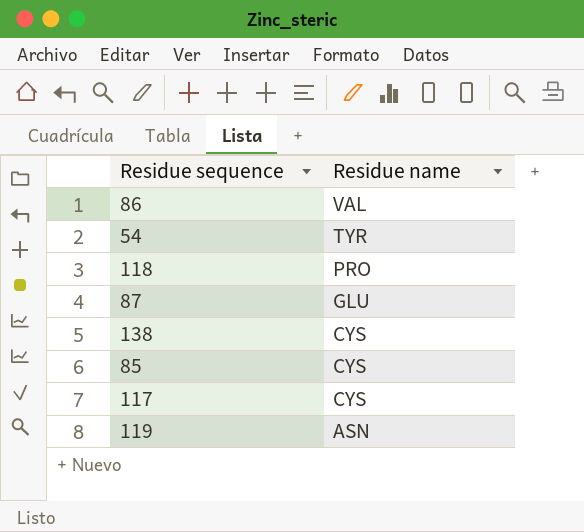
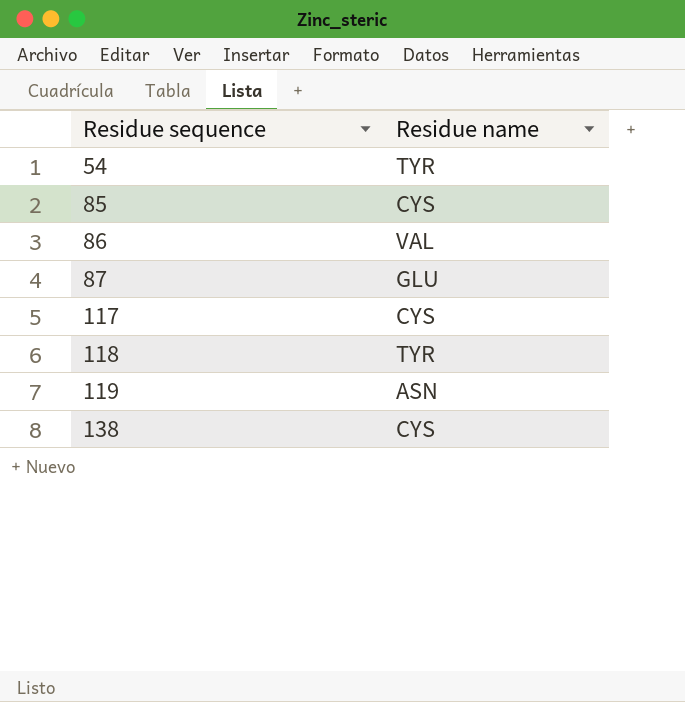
row order: Residue name descending -> Residue sequence ascending
118 | Residue name: PRO -> TYR

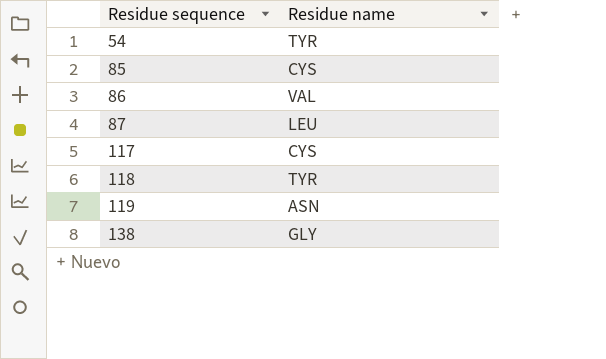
87 | Residue name: GLU -> LEU
138 | Residue name: CYS -> GLY

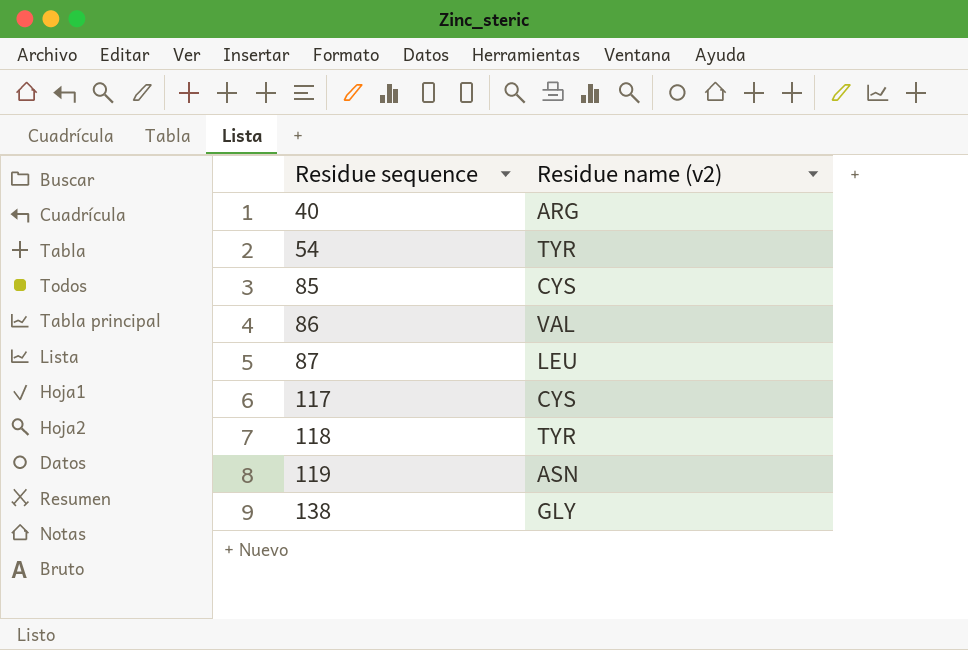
column name: Residue name -> Residue name (v2)
row 40: none -> ARG

